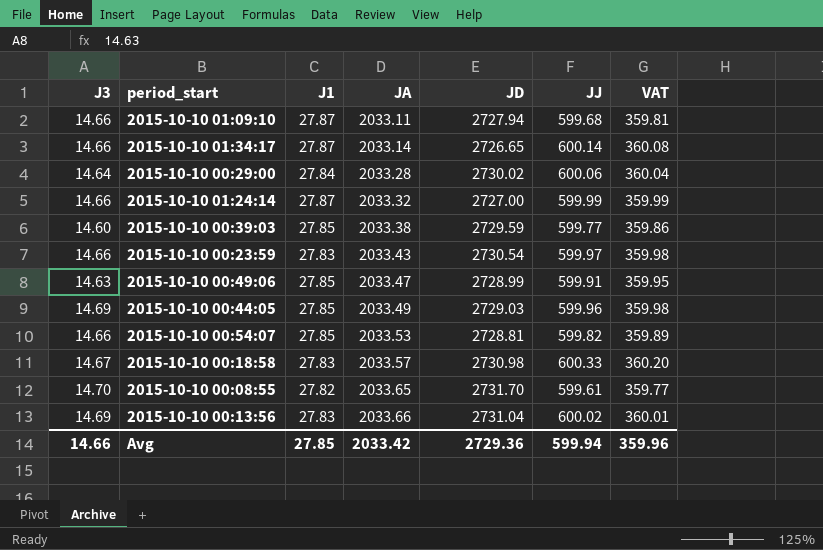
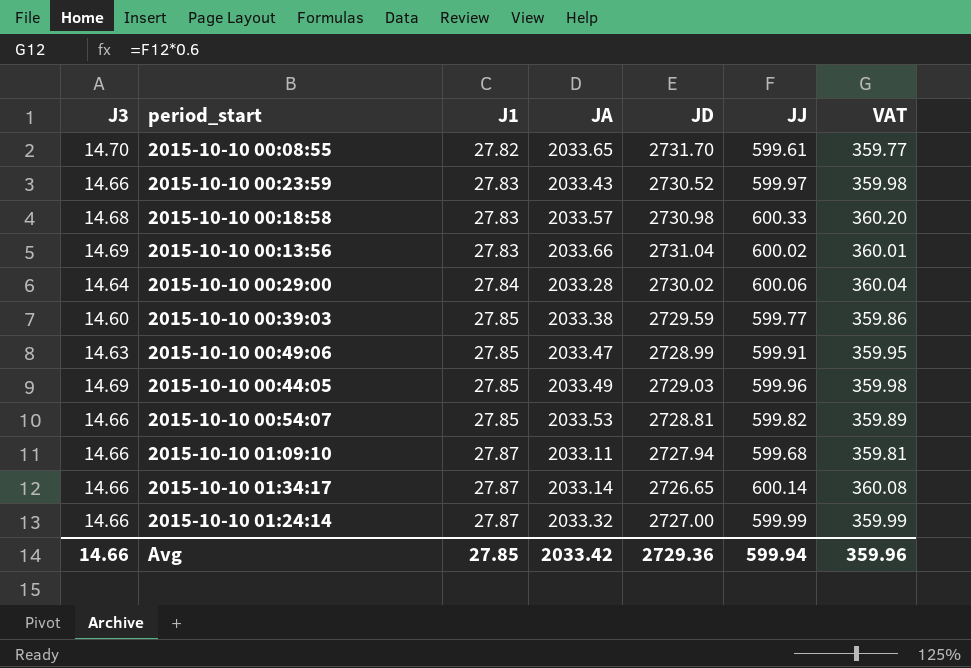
row order: JA ascending -> J1 ascending
2015-10-10 00:23:59 | JD: 2730.54 -> 2730.52
2015-10-10 00:18:58 | J3: 14.67 -> 14.68

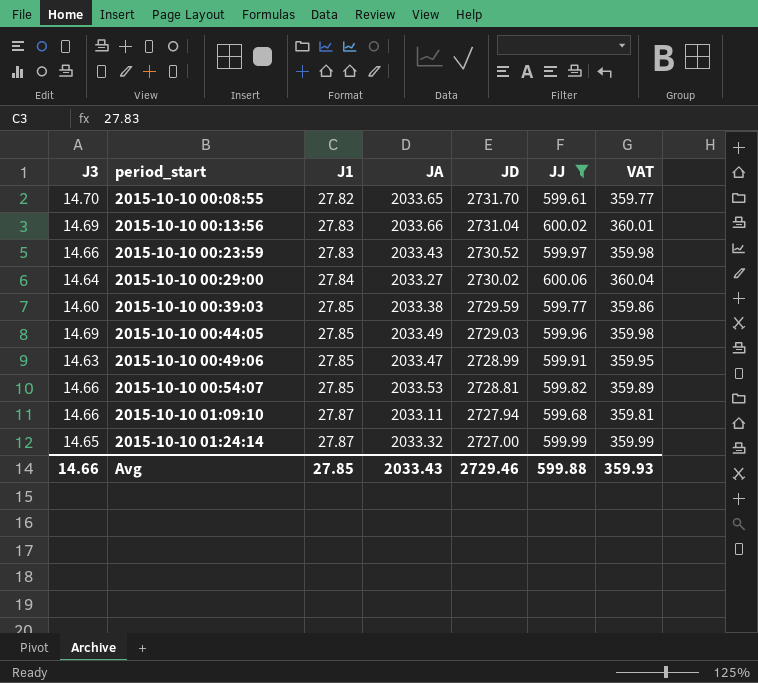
filter: none -> JJ <= 600.06
row order: J1 ascending -> period_start ascending
2015-10-10 00:29:00 | JA: 2033.28 -> 2033.27
2015-10-10 01:24:14 | J3: 14.66 -> 14.65
Avg | JA: 2033.42 -> 2033.43
Avg | JD: 2729.36 -> 2729.46
Avg | JJ: 599.94 -> 599.88
Avg | VAT: 359.96 -> 359.93

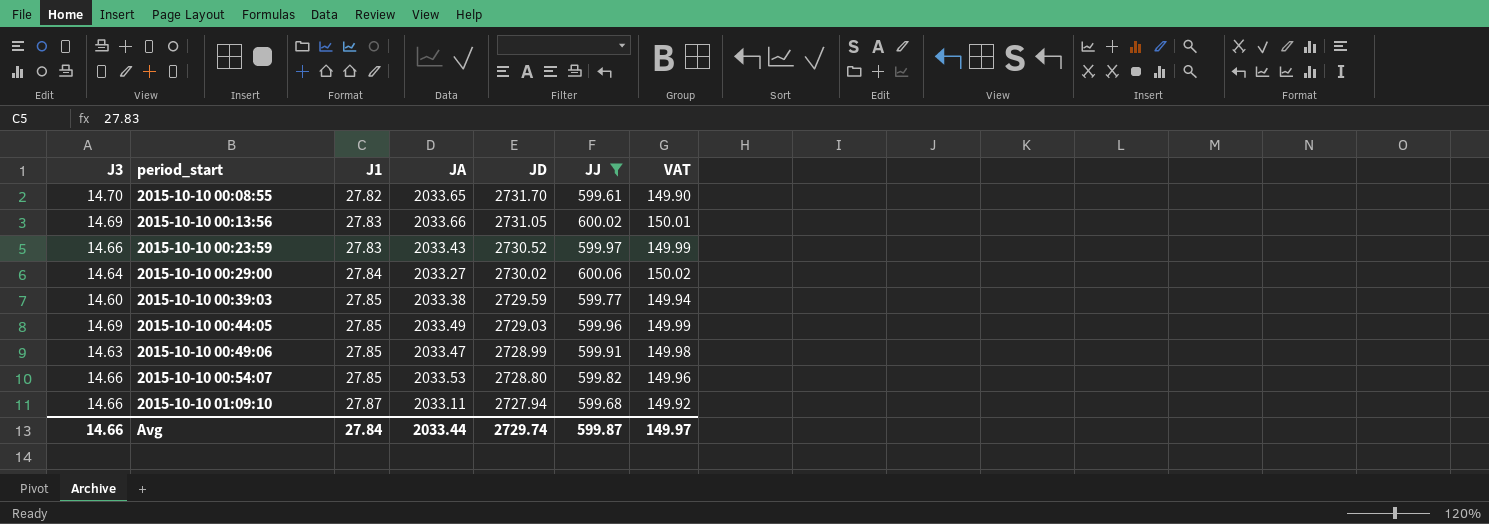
column VAT | formula: [JJ] * 0.6 -> [JJ] * 0.25
row 2015-10-10 01:24:14: 14.65 | 27.87 | 2033.32 | 2727.00 | 599.99 | 359.99 -> none
2015-10-10 00:13:56 | JD: 2731.04 -> 2731.05
2015-10-10 00:54:07 | JD: 2728.81 -> 2728.80
Avg | J1: 27.85 -> 27.84
Avg | JA: 2033.43 -> 2033.44
Avg | JD: 2729.46 -> 2729.74
Avg | JJ: 599.88 -> 599.87
Avg | VAT: 359.93 -> 149.97

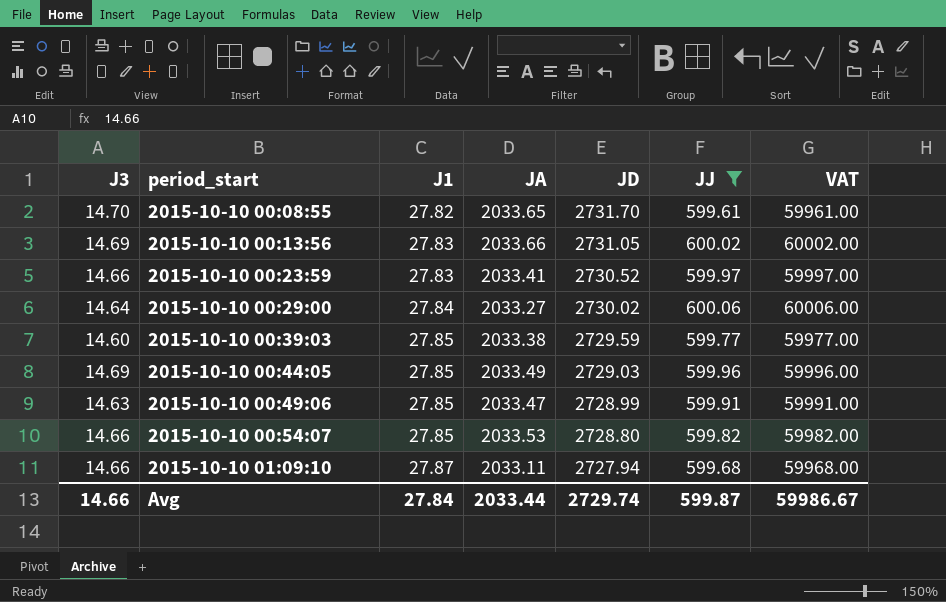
column VAT | formula: [JJ] * 0.25 -> [JJ] * 100
2015-10-10 00:23:59 | JA: 2033.43 -> 2033.41
Avg | VAT: 149.97 -> 59986.67

